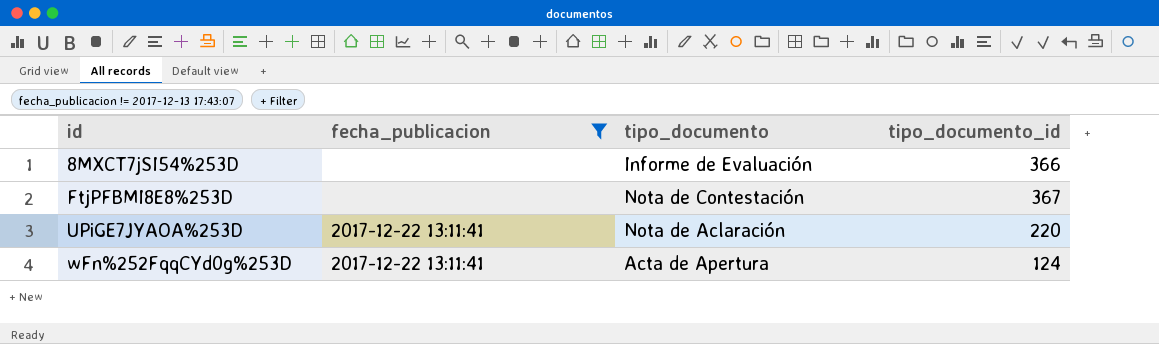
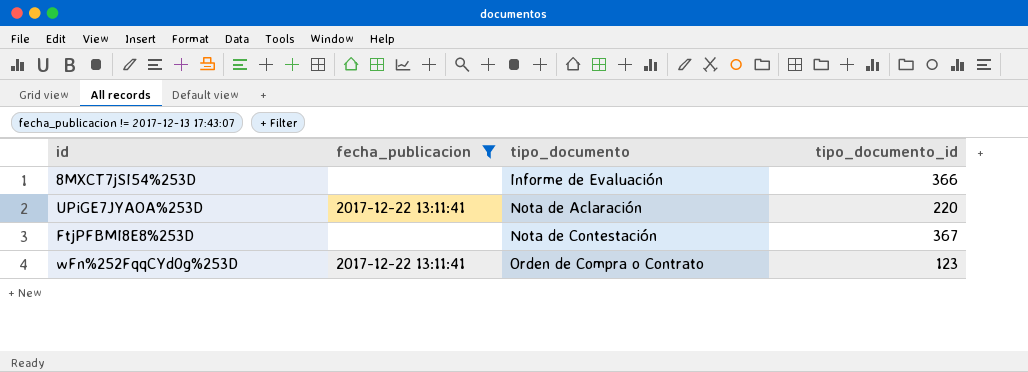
row order: id ascending -> tipo_documento ascending
wFn%252FqqCYd0g%253D | tipo_documento: Acta de Apertura -> Orden de Compra o Contrato
wFn%252FqqCYd0g%253D | tipo_documento_id: 124 -> 123

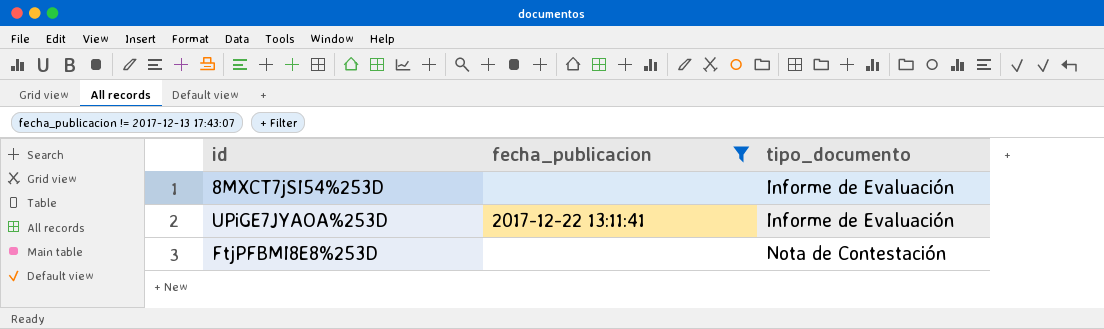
column tipo_documento_id | position: 4 -> none
row wFn%252FqqCYd0g%253D: 2017-12-22 13:11:41 | Orden de Compra o Contrato | 123 -> none
UPiGE7JYAOA%253D | tipo_documento: Nota de Aclaración -> Informe de Evaluación

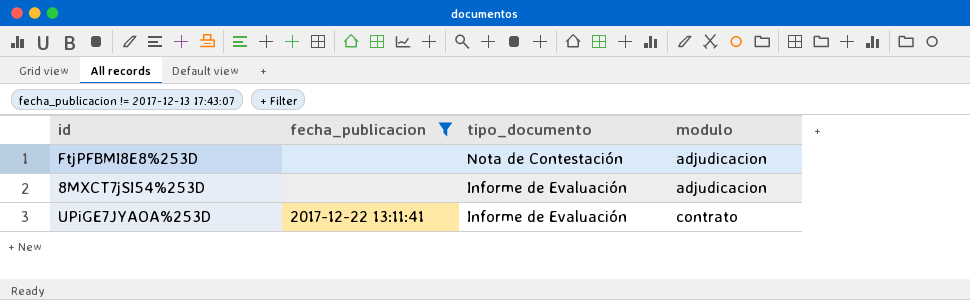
row order: tipo_documento ascending -> tipo_documento descending
column modulo | position: none -> 4

